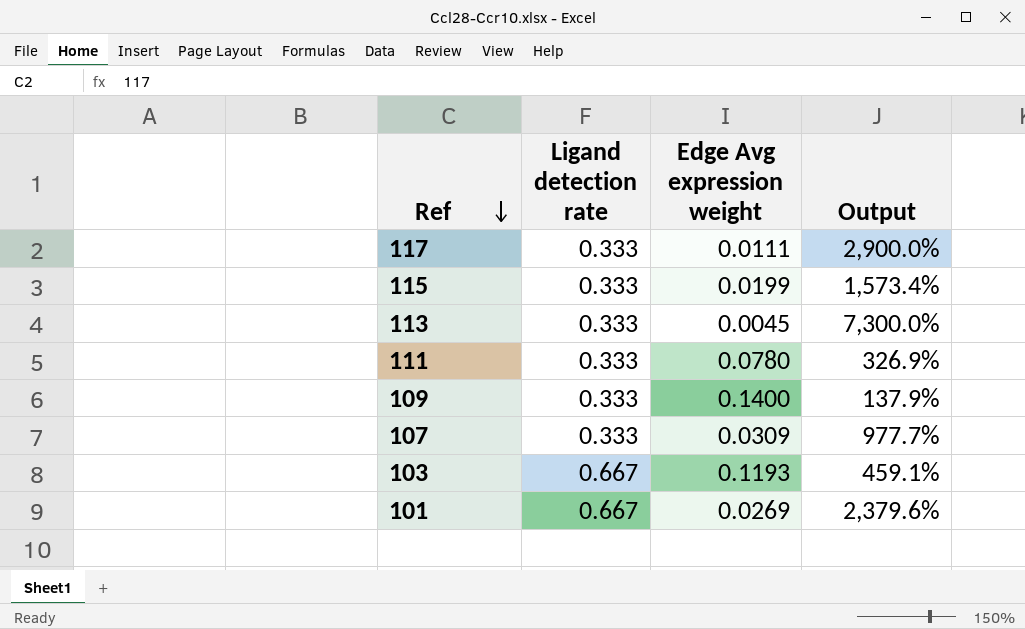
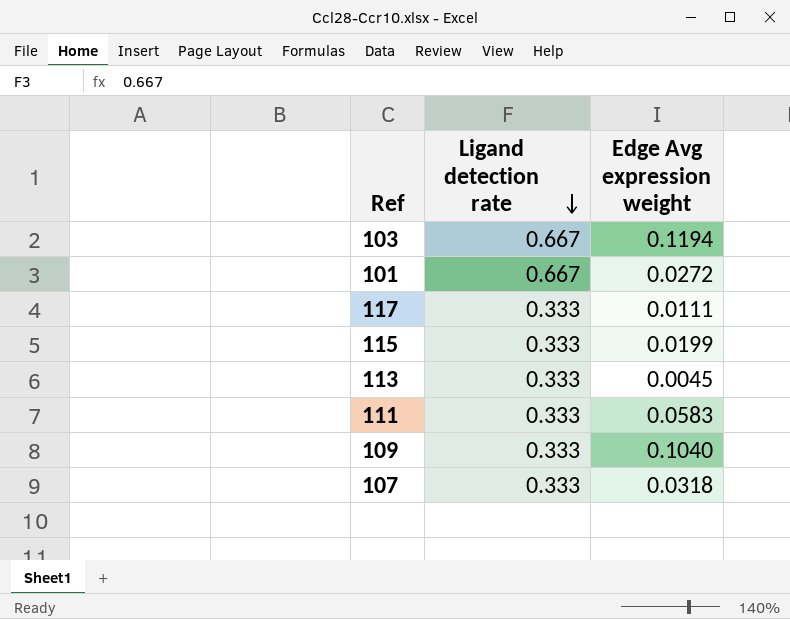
row order: Ref descending -> Ligand detection rate descending
column Output | formula: ([Ligand detection rate] - [Edge Avg expression weight]) / [Edge Avg expression weight] -> none
103 | Edge Avg expression weight: 0.1193 -> 0.1194
101 | Edge Avg expression weight: 0.0269 -> 0.0272
111 | Edge Avg expression weight: 0.0780 -> 0.0583
109 | Edge Avg expression weight: 0.1400 -> 0.1040
107 | Edge Avg expression weight: 0.0309 -> 0.0318

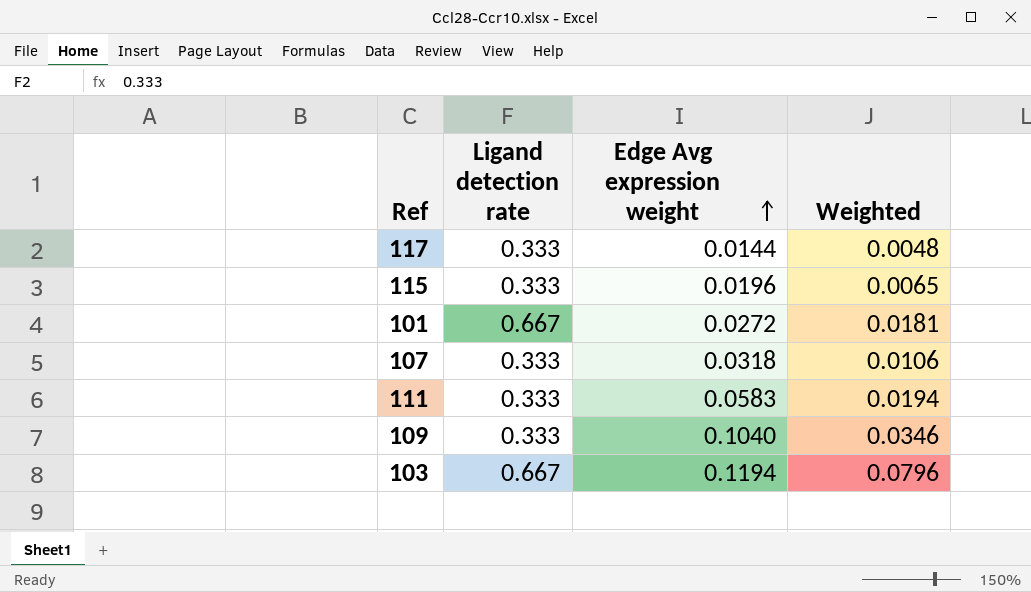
row order: Ligand detection rate descending -> Edge Avg expression weight ascending
column Weighted | formula: none -> [Ligand detection rate] * [Edge Avg expression weight]
row 113: 0.333 | 0.0045 -> none
117 | Edge Avg expression weight: 0.0111 -> 0.0144
115 | Edge Avg expression weight: 0.0199 -> 0.0196

